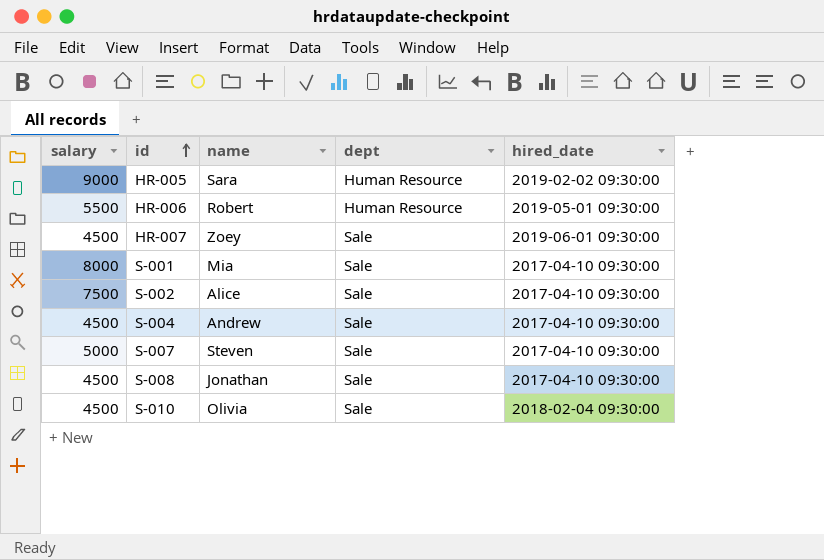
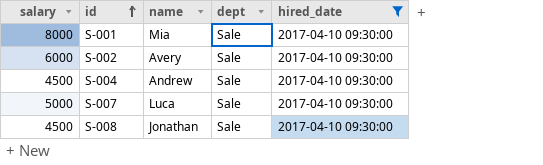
filter: none -> hired_date = 2017-04-10 09:30:00
S-002 | salary: 7500 -> 6000
S-002 | name: Alice -> Avery
S-007 | name: Steven -> Luca

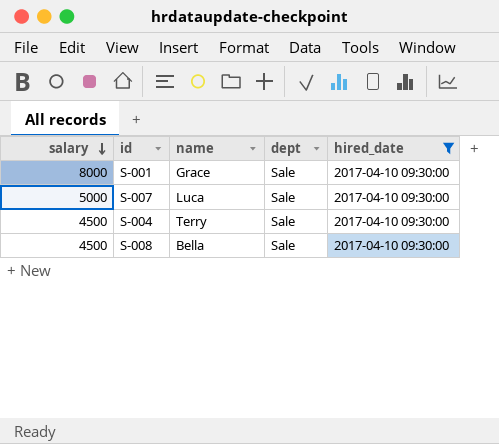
row order: id ascending -> salary descending
row S-002: 6000 | Avery | Sale | 2017-04-10 09:30:00 -> none
S-001 | name: Mia -> Grace
S-004 | name: Andrew -> Terry
S-008 | name: Jonathan -> Bella

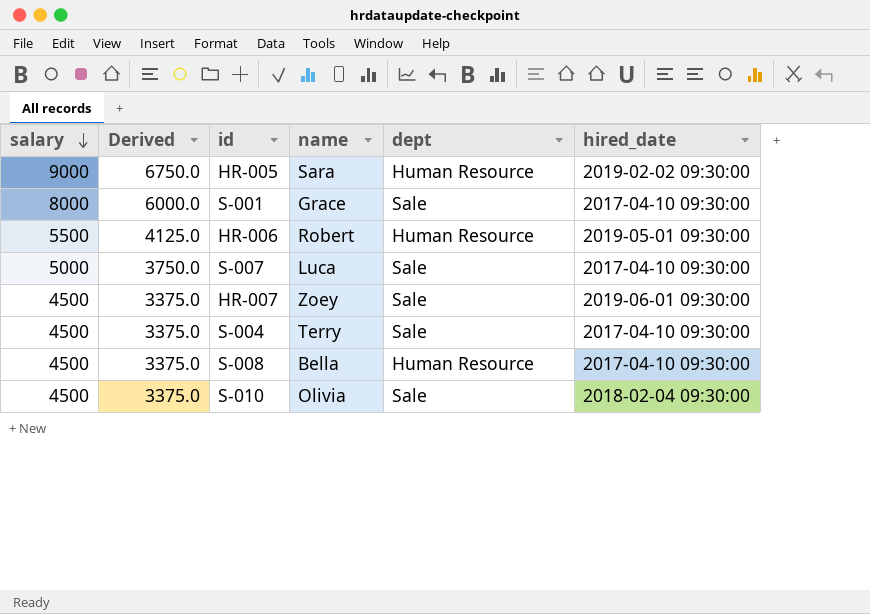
filter: hired_date = 2017-04-10 09:30:00 -> none
column Derived | formula: none -> [salary] * 0.75
S-008 | dept: Sale -> Human Resource

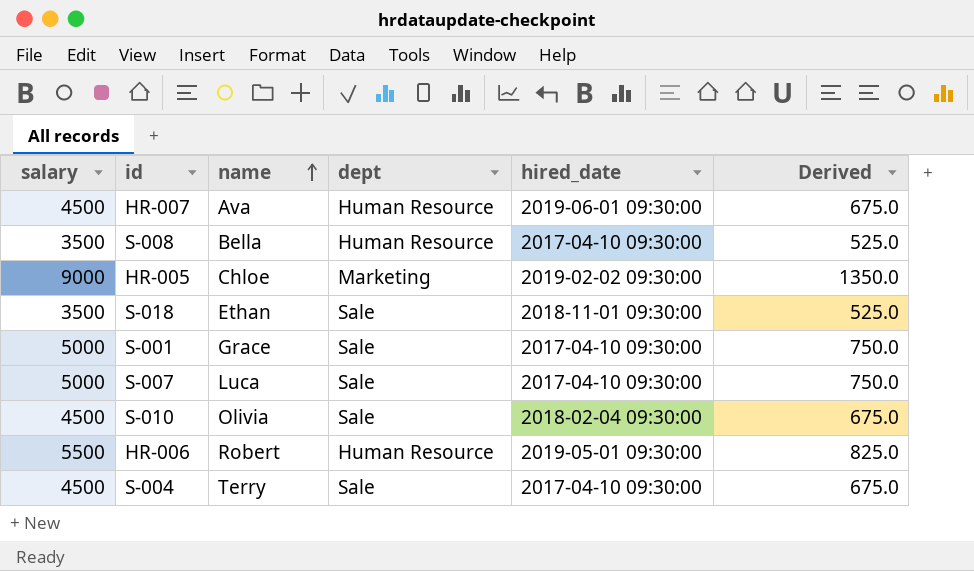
row order: salary descending -> name ascending
column Derived | formula: [salary] * 0.75 -> [salary] * 0.15
column Derived | position: 2 -> 6
HR-007 | name: Zoey -> Ava
HR-007 | dept: Sale -> Human Resource
S-008 | salary: 4500 -> 3500
HR-005 | name: Sara -> Chloe
HR-005 | dept: Human Resource -> Marketing
row S-018: none -> 3500 | Ethan | Sale | 2018-11-01 09:30:00 | 525.0
S-001 | salary: 8000 -> 5000

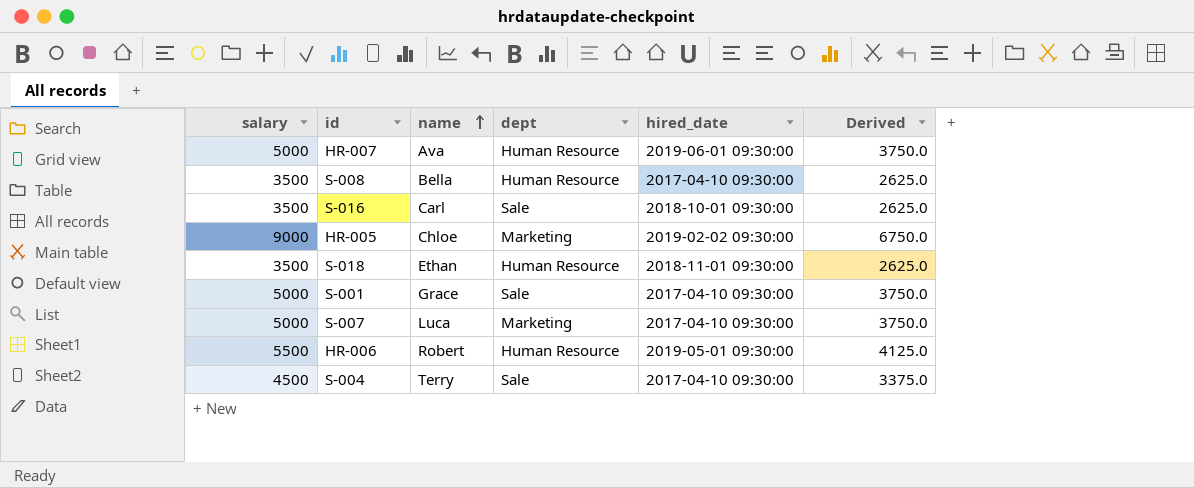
column Derived | formula: [salary] * 0.15 -> [salary] * 0.75
row S-010: 4500 | Olivia | Sale | 2018-02-04 09:30:00 | 675.0 -> none
HR-007 | salary: 4500 -> 5000
row S-016: none -> 3500 | Carl | Sale | 2018-10-01 09:30:00 | 2625.0
S-018 | dept: Sale -> Human Resource
S-007 | dept: Sale -> Marketing

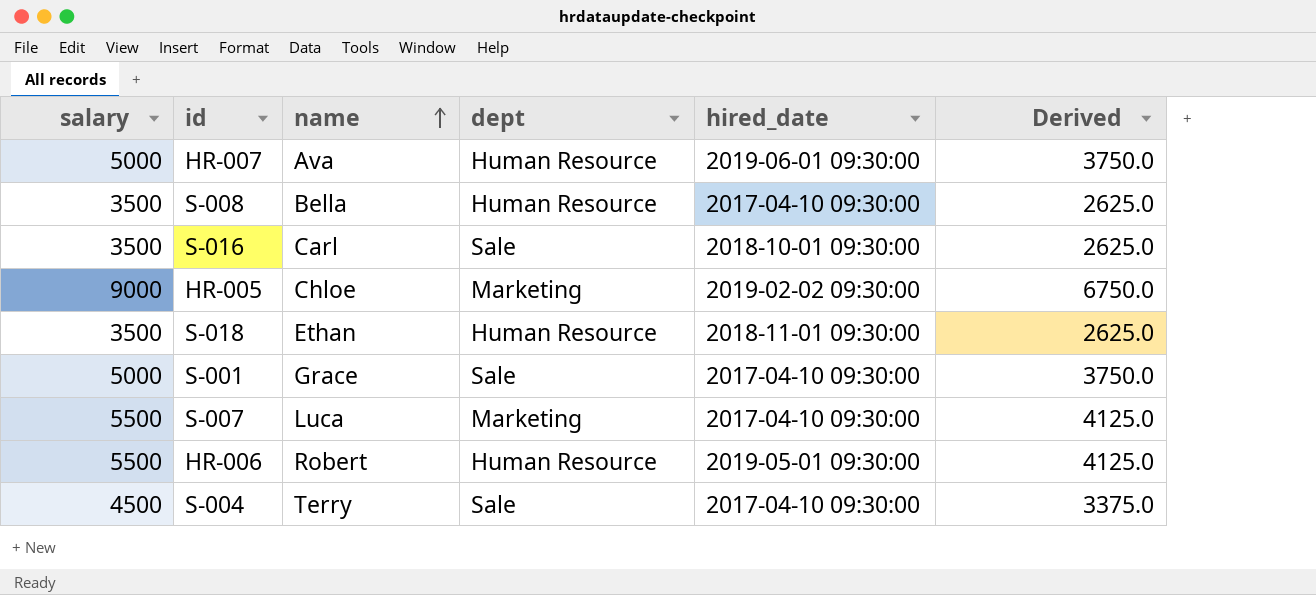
S-007 | salary: 5000 -> 5500
S-007 | Derived: 3750.0 -> 4125.0

